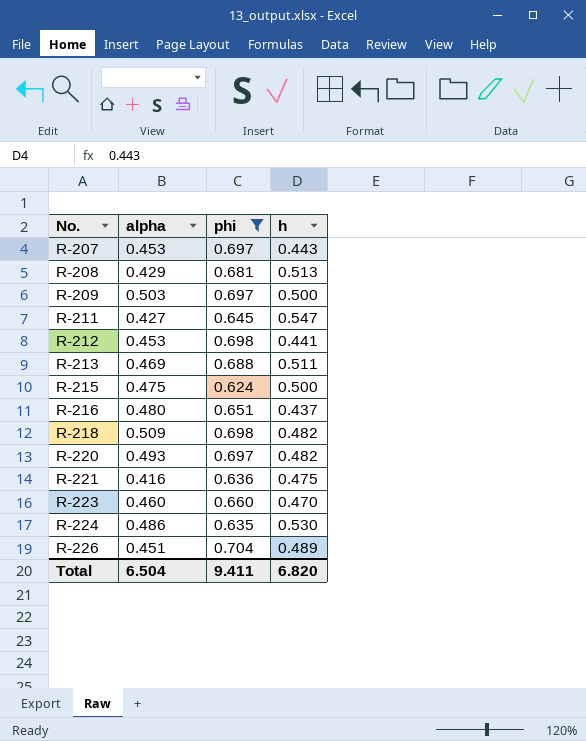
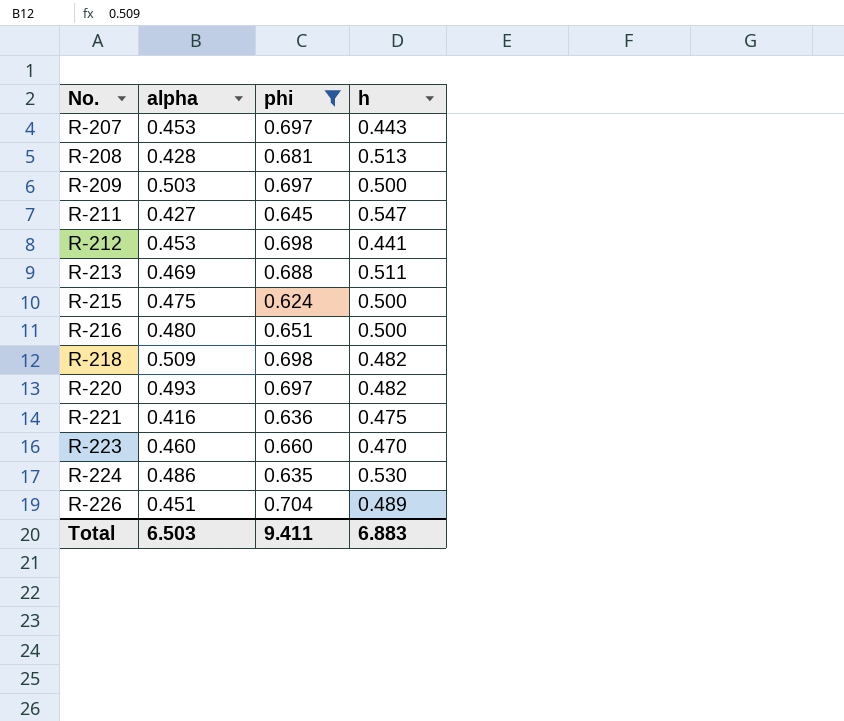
R-208 | alpha: 0.429 -> 0.428
R-216 | h: 0.437 -> 0.500
Total | alpha: 6.504 -> 6.503
Total | h: 6.820 -> 6.883

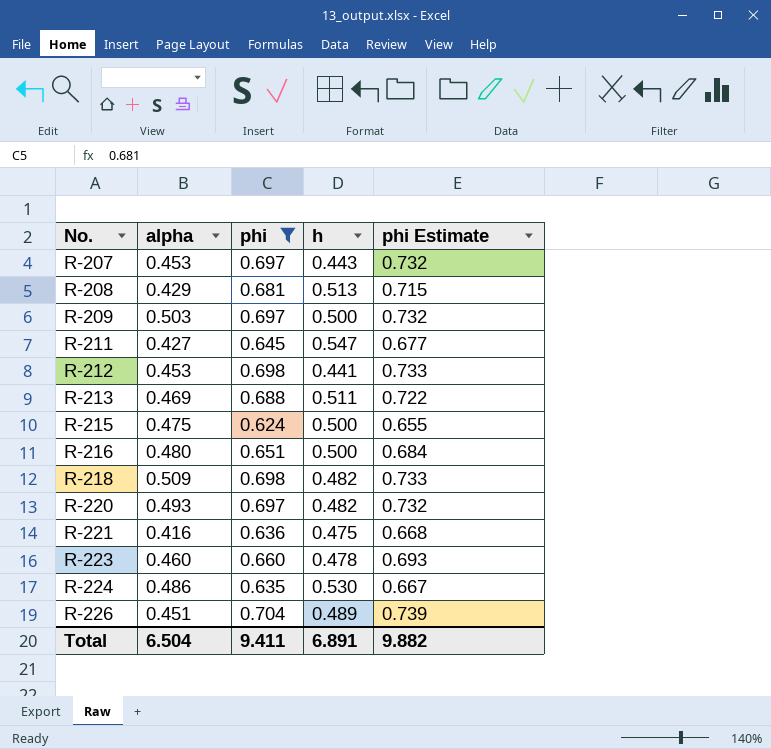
column phi Estimate | formula: none -> [phi] * 1.05
R-208 | alpha: 0.428 -> 0.429
R-223 | h: 0.470 -> 0.478
Total | alpha: 6.503 -> 6.504
Total | h: 6.883 -> 6.891

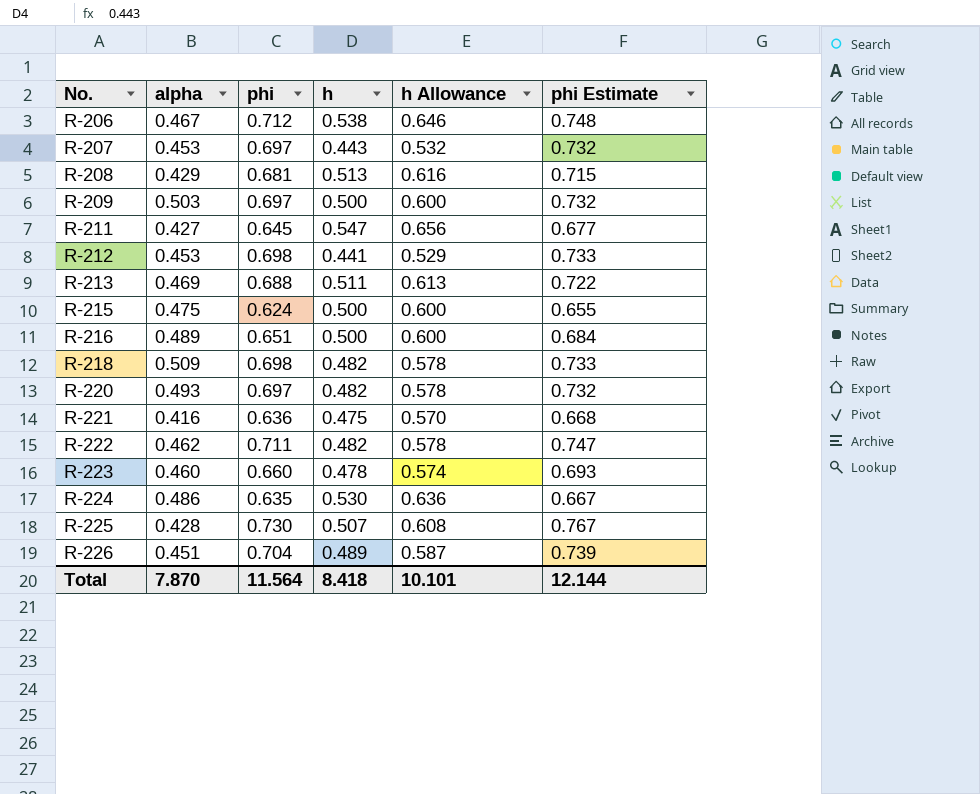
filter: phi <= 0.704 -> none
column h Allowance | formula: none -> [h] * 1.2
R-216 | alpha: 0.480 -> 0.489
Total | alpha: 6.504 -> 7.870
Total | phi: 9.411 -> 11.564
Total | h: 6.891 -> 8.418
Total | phi Estimate: 9.882 -> 12.144

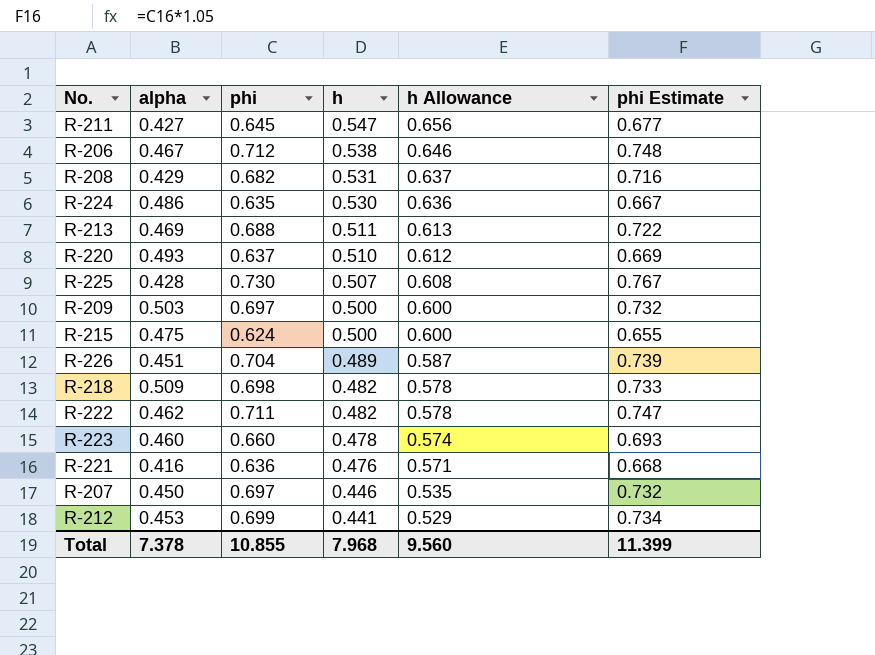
row order: No. ascending -> h descending
row R-216: 0.489 | 0.651 | 0.500 | 0.600 | 0.684 -> none
R-208 | phi: 0.681 -> 0.682
R-208 | h: 0.513 -> 0.531
R-208 | h Allowance: 0.616 -> 0.637
R-208 | phi Estimate: 0.715 -> 0.716
R-220 | phi: 0.697 -> 0.637
R-220 | h: 0.482 -> 0.510
R-220 | h Allowance: 0.578 -> 0.612
R-220 | phi Estimate: 0.732 -> 0.669
R-221 | h: 0.475 -> 0.476
R-221 | h Allowance: 0.570 -> 0.571
R-207 | alpha: 0.453 -> 0.450
R-207 | h: 0.443 -> 0.446
R-207 | h Allowance: 0.532 -> 0.535
R-212 | phi: 0.698 -> 0.699
R-212 | phi Estimate: 0.733 -> 0.734
Total | alpha: 7.870 -> 7.378
Total | phi: 11.564 -> 10.855
Total | h: 8.418 -> 7.968
Total | h Allowance: 10.101 -> 9.560
Total | phi Estimate: 12.144 -> 11.399

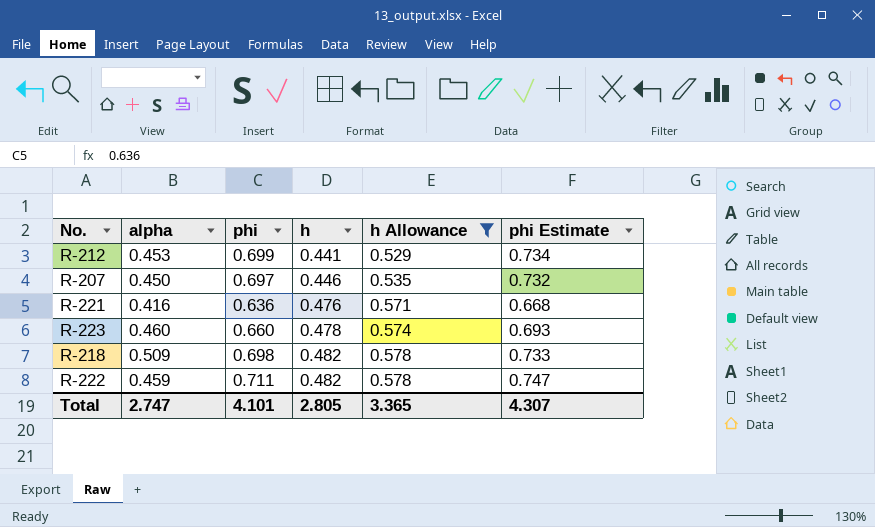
filter: none -> h Allowance <= 0.578
row order: h descending -> h ascending
R-222 | alpha: 0.462 -> 0.459
Total | alpha: 7.378 -> 2.747
Total | phi: 10.855 -> 4.101
Total | h: 7.968 -> 2.805
Total | h Allowance: 9.560 -> 3.365
Total | phi Estimate: 11.399 -> 4.307

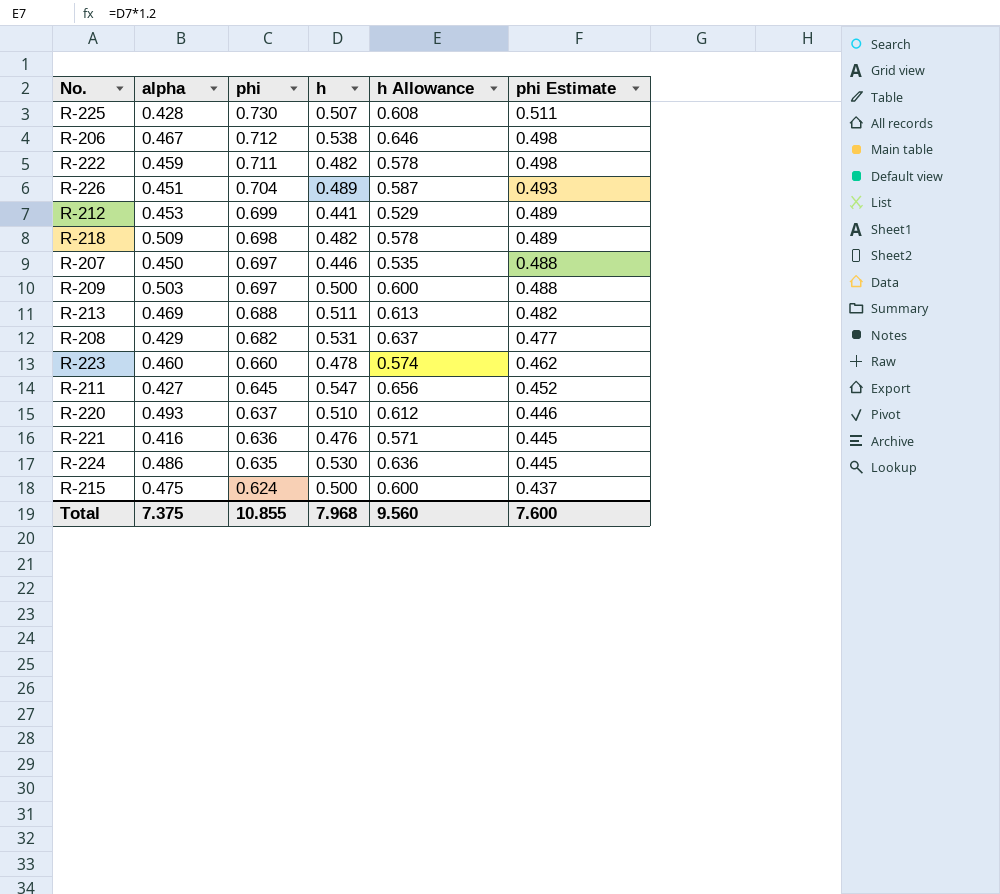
filter: h Allowance <= 0.578 -> none
row order: h ascending -> phi descending
column phi Estimate | formula: [phi] * 1.05 -> [phi] * 0.7
Total | alpha: 2.747 -> 7.375
Total | phi: 4.101 -> 10.855
Total | h: 2.805 -> 7.968
Total | h Allowance: 3.365 -> 9.560
Total | phi Estimate: 4.307 -> 7.600

